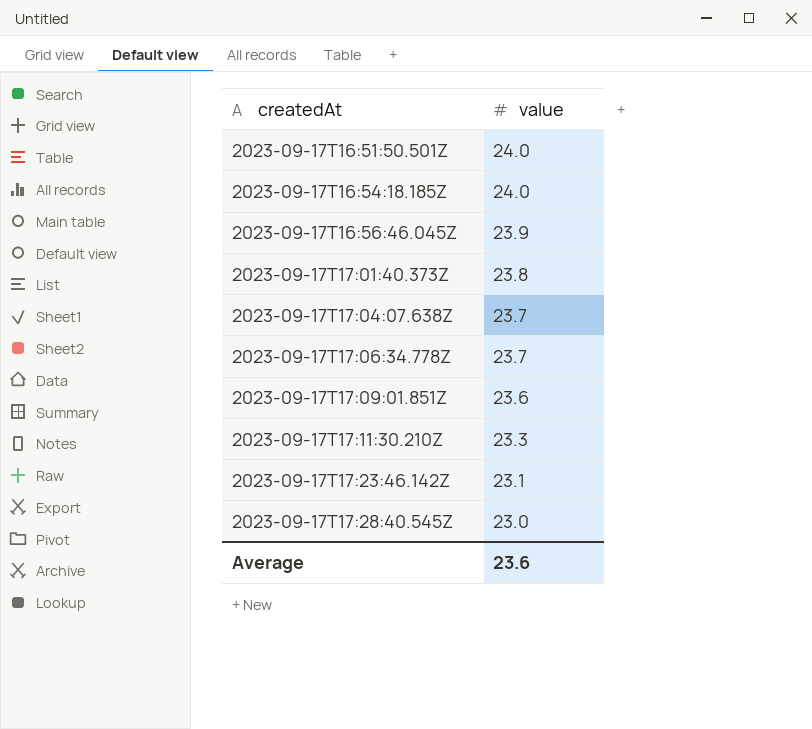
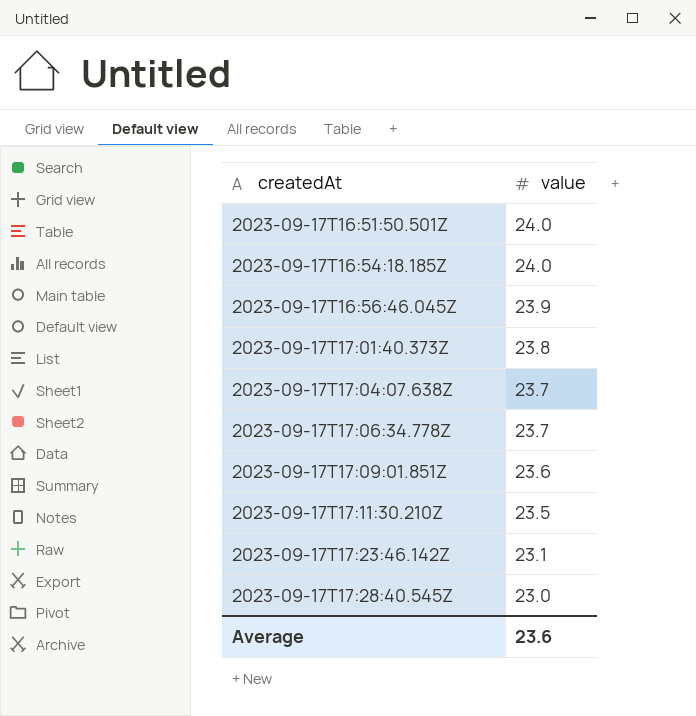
2023-09-17T17:11:30.210Z | value: 23.3 -> 23.5

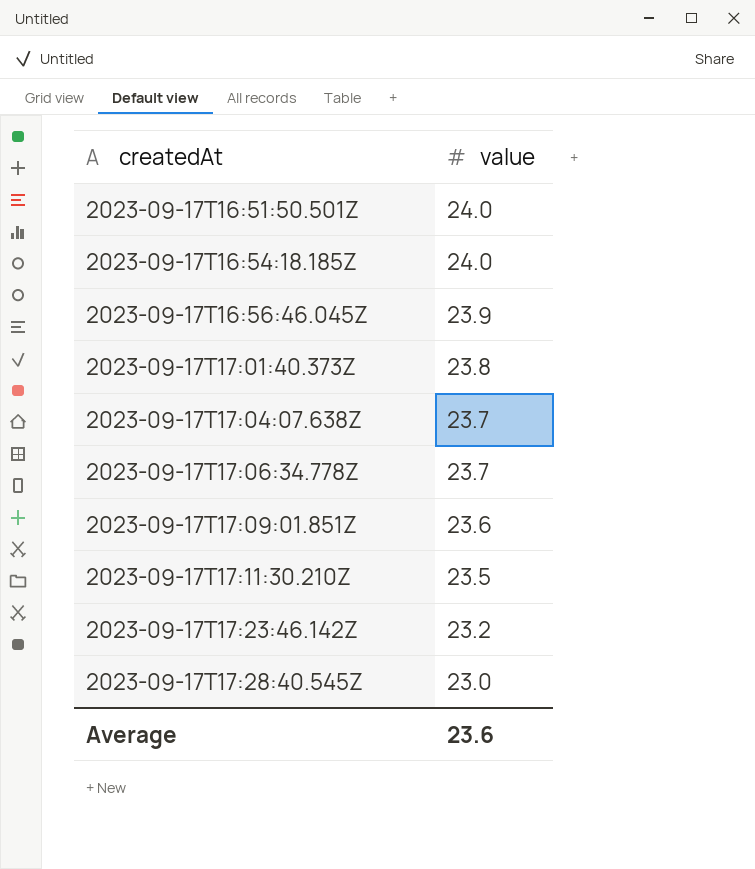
2023-09-17T17:23:46.142Z | value: 23.1 -> 23.2

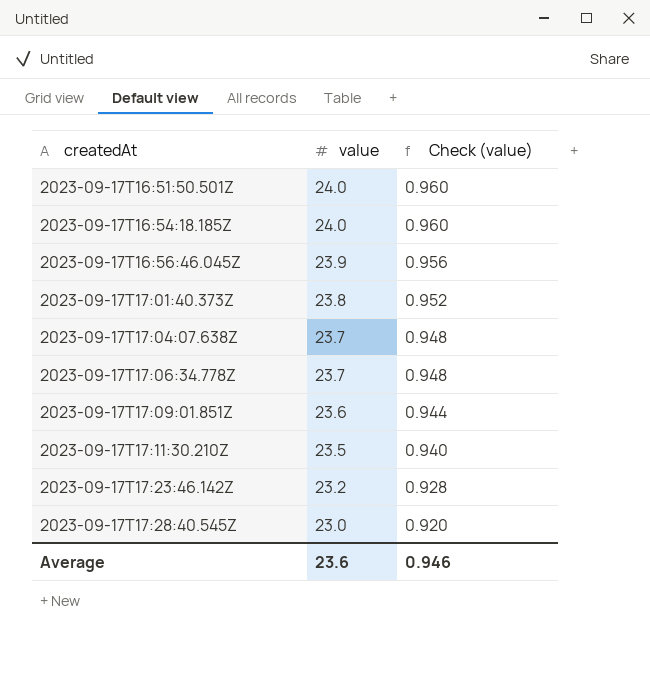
column Check (value) | formula: none -> [value] * 0.04

